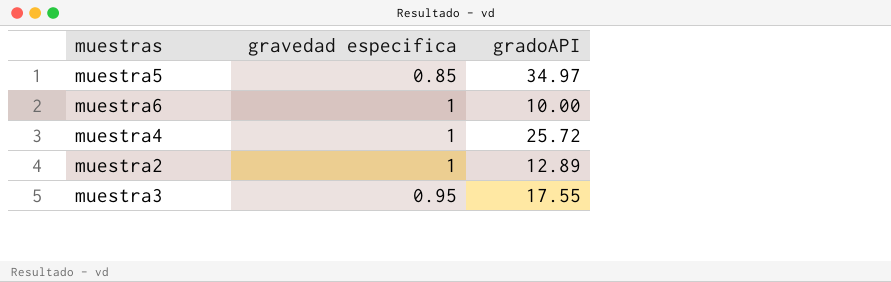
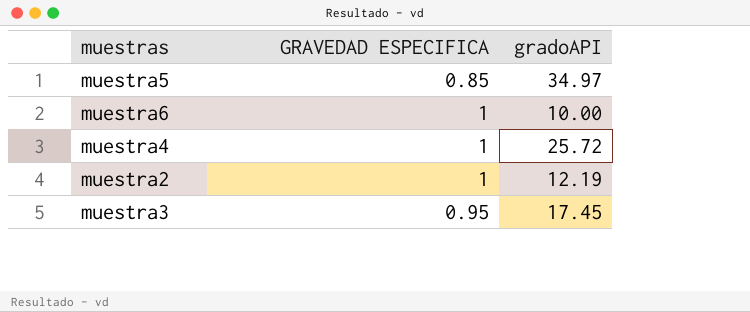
column name: gravedad especifica -> GRAVEDAD ESPECIFICA
muestra2 | gradoAPI: 12.89 -> 12.19
muestra3 | gradoAPI: 17.55 -> 17.45

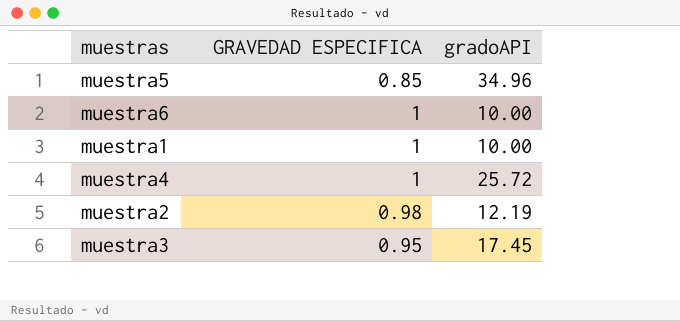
muestra5 | gradoAPI: 34.97 -> 34.96
row muestra1: none -> 1 | 10.00
muestra2 | GRAVEDAD ESPECIFICA: 1 -> 0.98

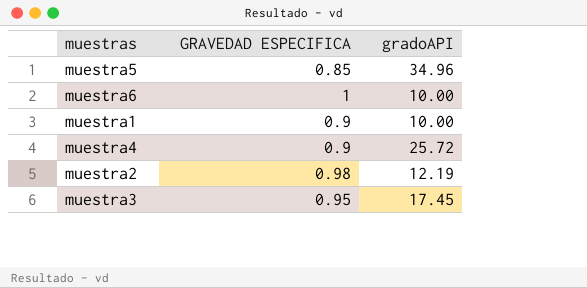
muestra1 | GRAVEDAD ESPECIFICA: 1 -> 0.9
muestra4 | GRAVEDAD ESPECIFICA: 1 -> 0.9

